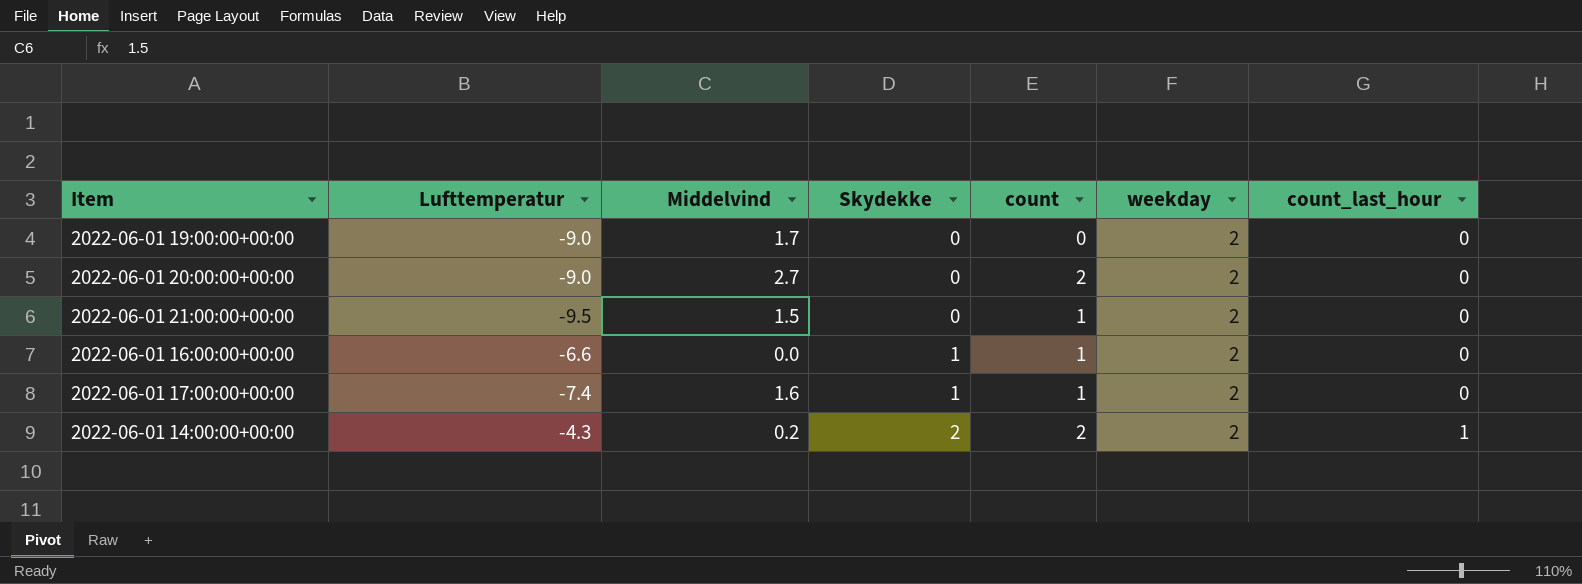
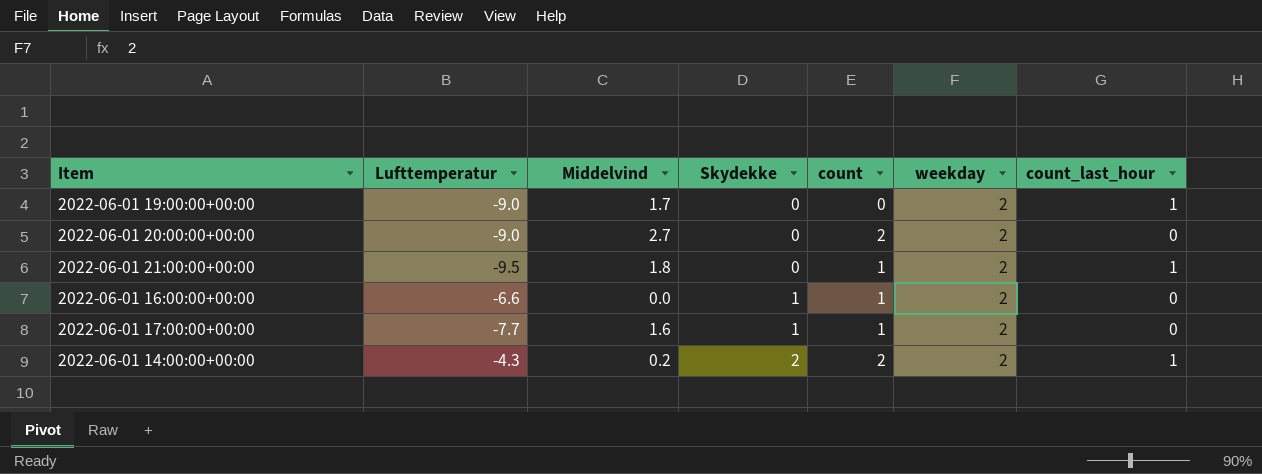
2022-06-01 19:00:00+00:00 | count_last_hour: 0 -> 1
2022-06-01 21:00:00+00:00 | Middelvind: 1.5 -> 1.8
2022-06-01 21:00:00+00:00 | count_last_hour: 0 -> 1
2022-06-01 17:00:00+00:00 | Lufttemperatur: -7.4 -> -7.7

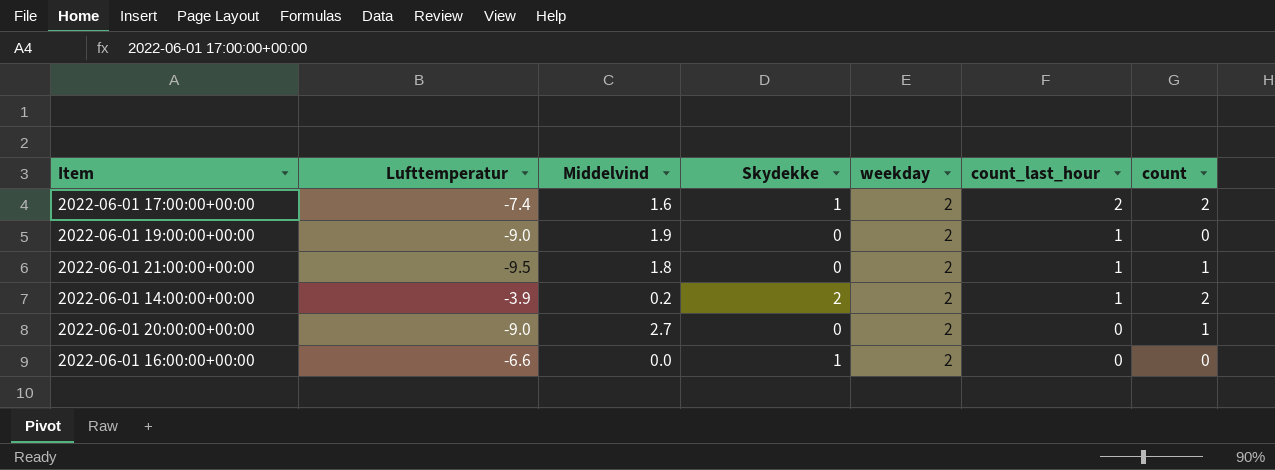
row order: Skydekke ascending -> count_last_hour descending
column count | position: 5 -> 7
2022-06-01 17:00:00+00:00 | Lufttemperatur: -7.7 -> -7.4
2022-06-01 17:00:00+00:00 | count_last_hour: 0 -> 2
2022-06-01 17:00:00+00:00 | count: 1 -> 2
2022-06-01 19:00:00+00:00 | Middelvind: 1.7 -> 1.9
2022-06-01 14:00:00+00:00 | Lufttemperatur: -4.3 -> -3.9
2022-06-01 20:00:00+00:00 | count: 2 -> 1
2022-06-01 16:00:00+00:00 | count: 1 -> 0

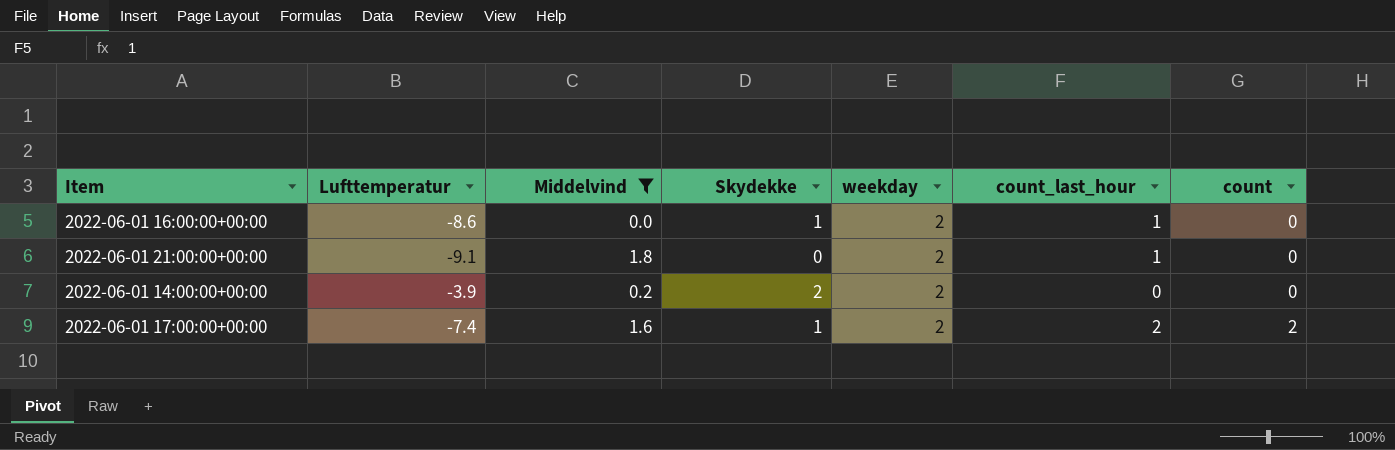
filter: none -> Middelvind <= 1.8
row order: count_last_hour descending -> count ascending
2022-06-01 16:00:00+00:00 | Lufttemperatur: -6.6 -> -8.6
2022-06-01 16:00:00+00:00 | count_last_hour: 0 -> 1
2022-06-01 21:00:00+00:00 | Lufttemperatur: -9.5 -> -9.1
2022-06-01 21:00:00+00:00 | count: 1 -> 0
2022-06-01 14:00:00+00:00 | count_last_hour: 1 -> 0
2022-06-01 14:00:00+00:00 | count: 2 -> 0

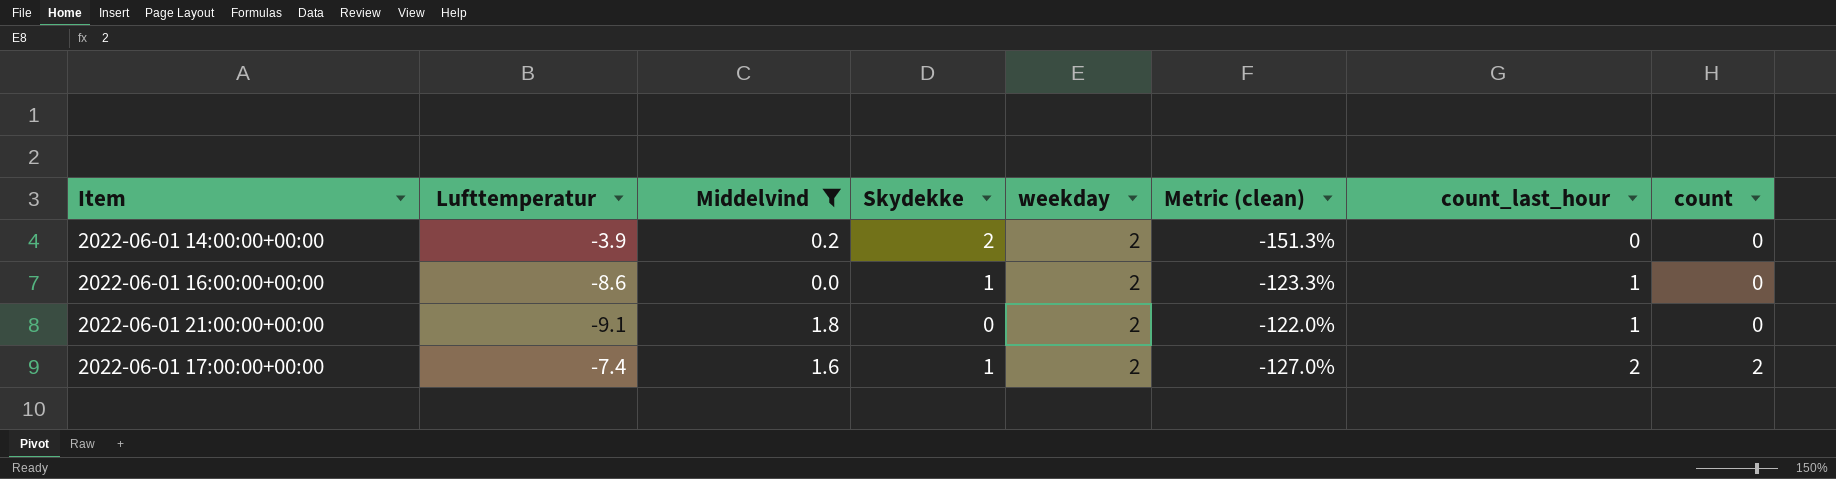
row order: count ascending -> count_last_hour ascending
column Metric (clean) | formula: none -> ([weekday] - [Lufttemperatur]) / [Lufttemperatur]

